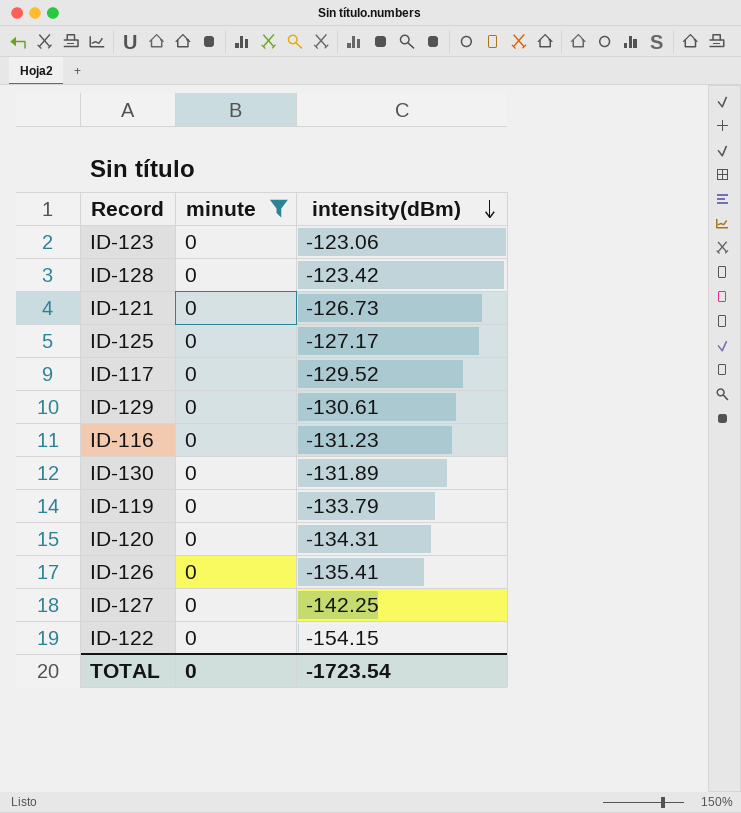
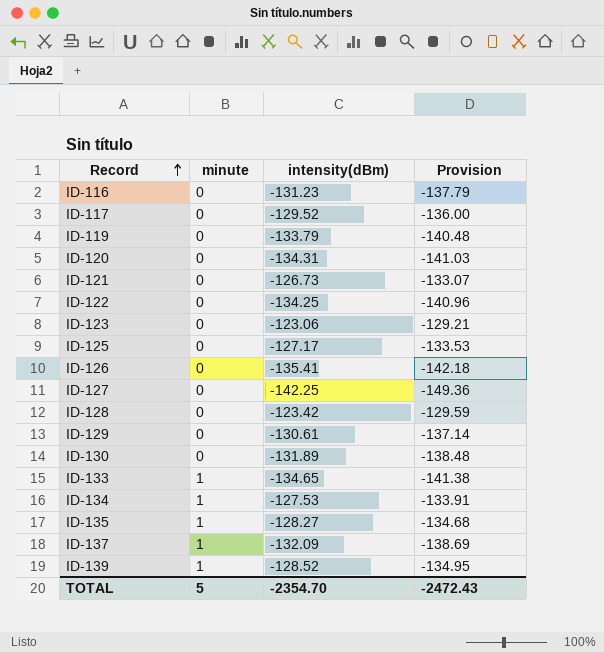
filter: minute = 0 -> none
row order: intensity(dBm) descending -> Record ascending
column Provision | formula: none -> [intensity(dBm)] * 1.05
ID-122 | intensity(dBm): -154.15 -> -134.25
TOTAL | minute: 0 -> 5
TOTAL | intensity(dBm): -1723.54 -> -2354.70

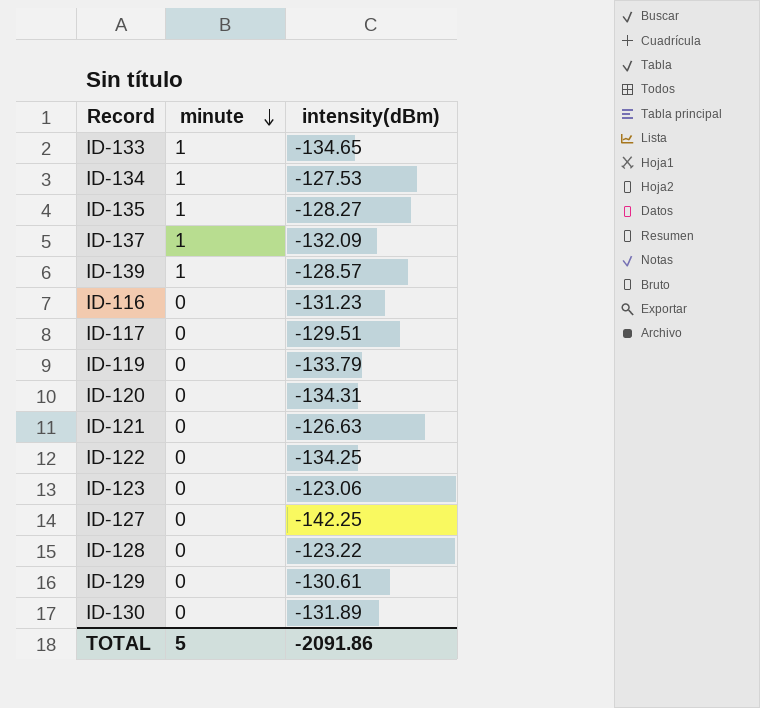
row order: Record ascending -> minute descending
column Provision | formula: [intensity(dBm)] * 1.05 -> none
row ID-125: 0 | -127.17 | -133.53 -> none
row ID-126: 0 | -135.41 | -142.18 -> none
ID-139 | intensity(dBm): -128.52 -> -128.57
ID-117 | intensity(dBm): -129.52 -> -129.51
ID-121 | intensity(dBm): -126.73 -> -126.63
ID-128 | intensity(dBm): -123.42 -> -123.22
TOTAL | intensity(dBm): -2354.70 -> -2091.86

